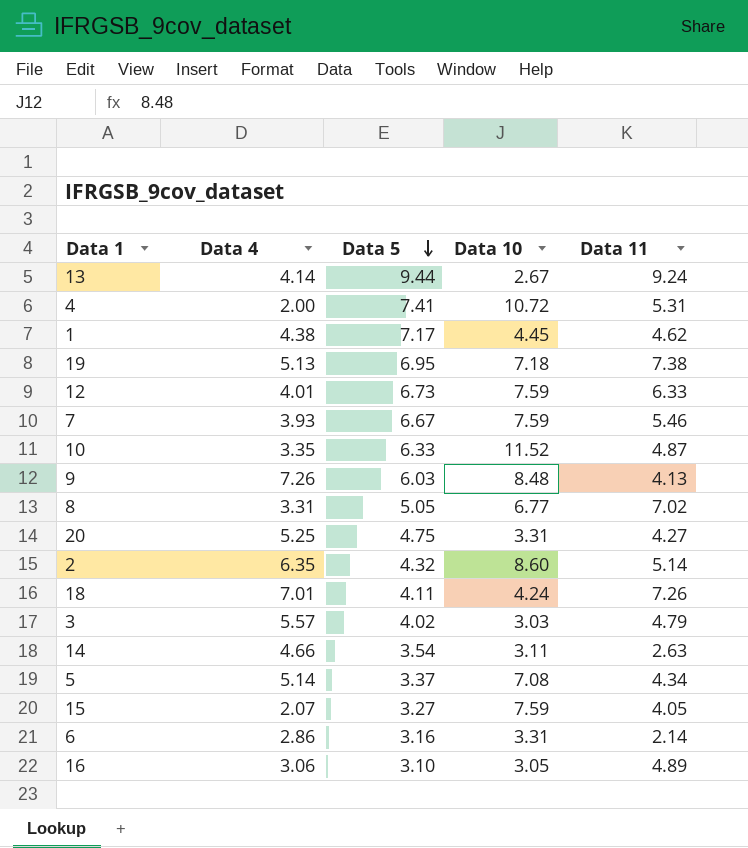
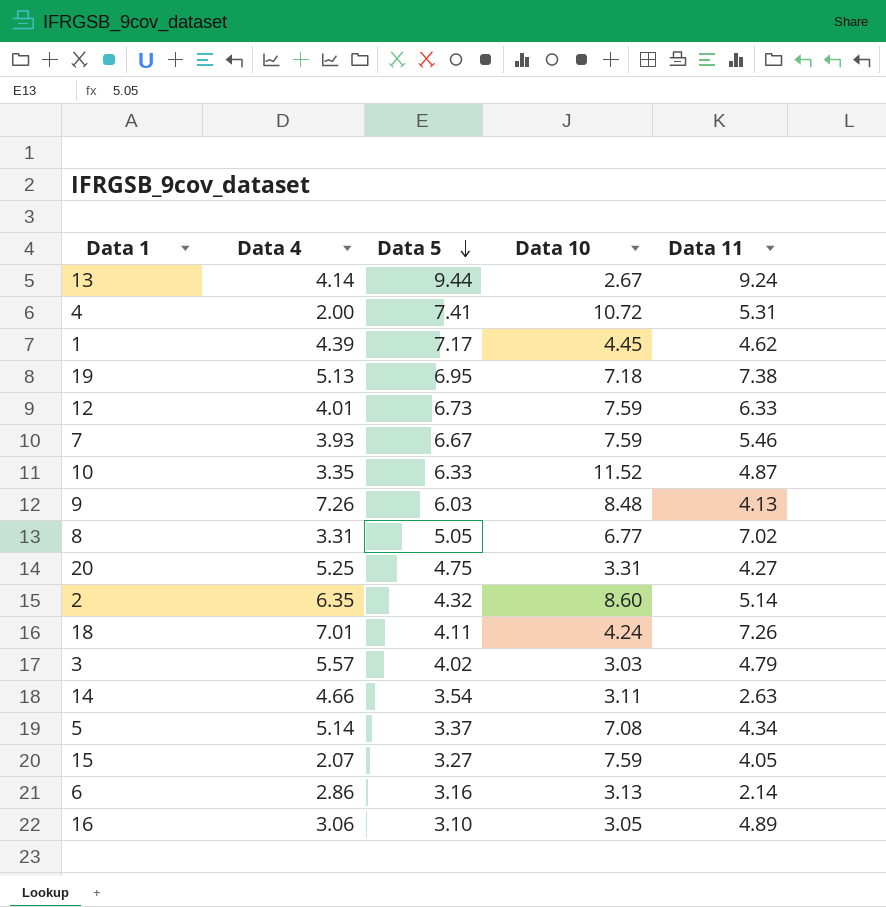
1 | Data 4: 4.38 -> 4.39
6 | Data 10: 3.31 -> 3.13

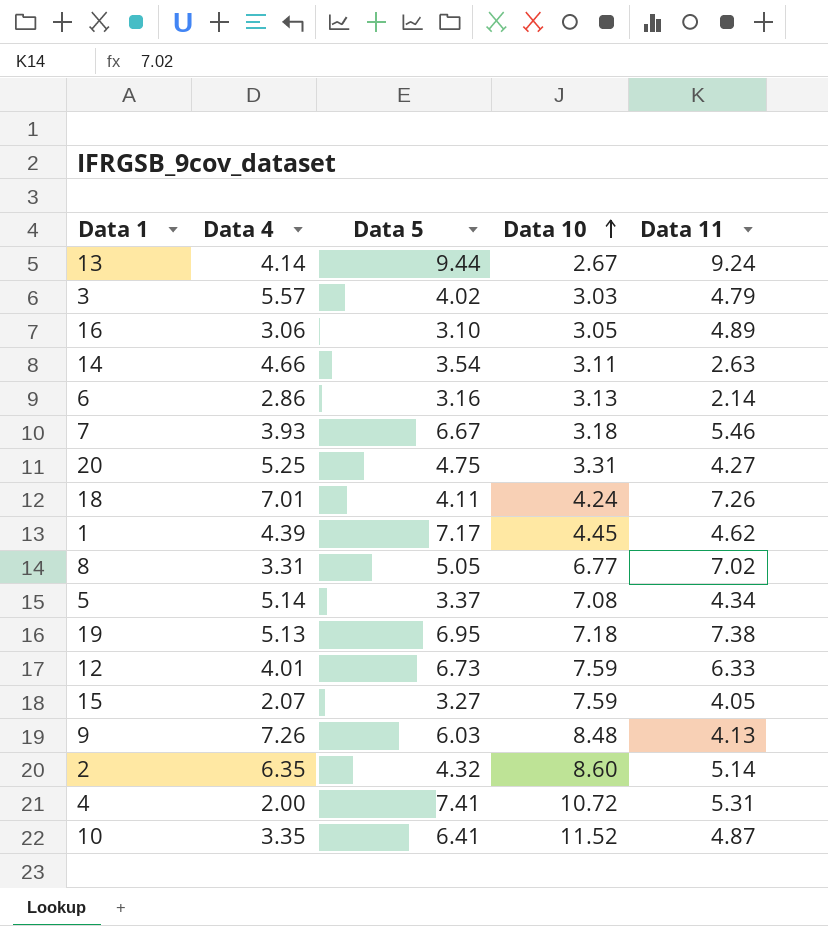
row order: Data 5 descending -> Data 10 ascending
7 | Data 10: 7.59 -> 3.18
10 | Data 5: 6.33 -> 6.41

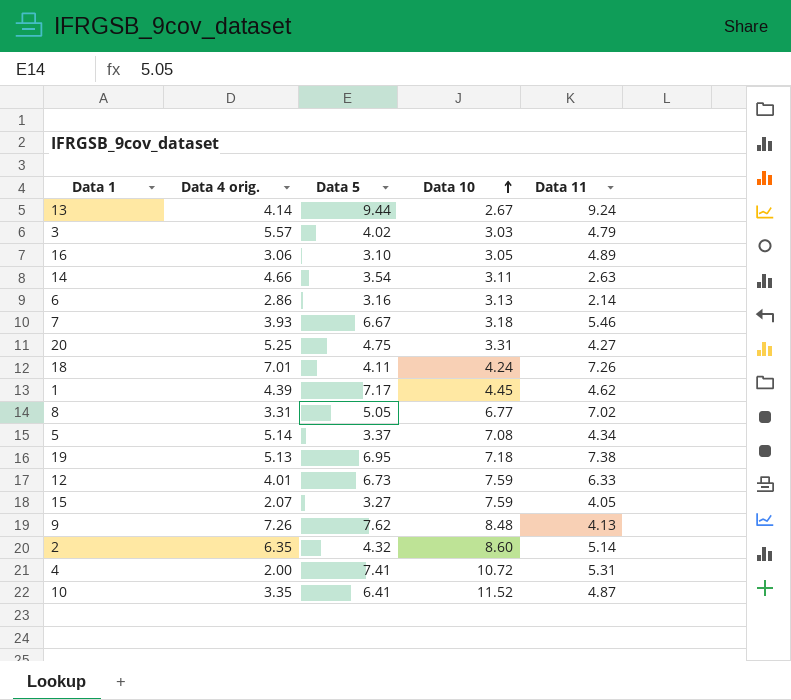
column name: Data 4 -> Data 4 orig.
9 | Data 5: 6.03 -> 7.62

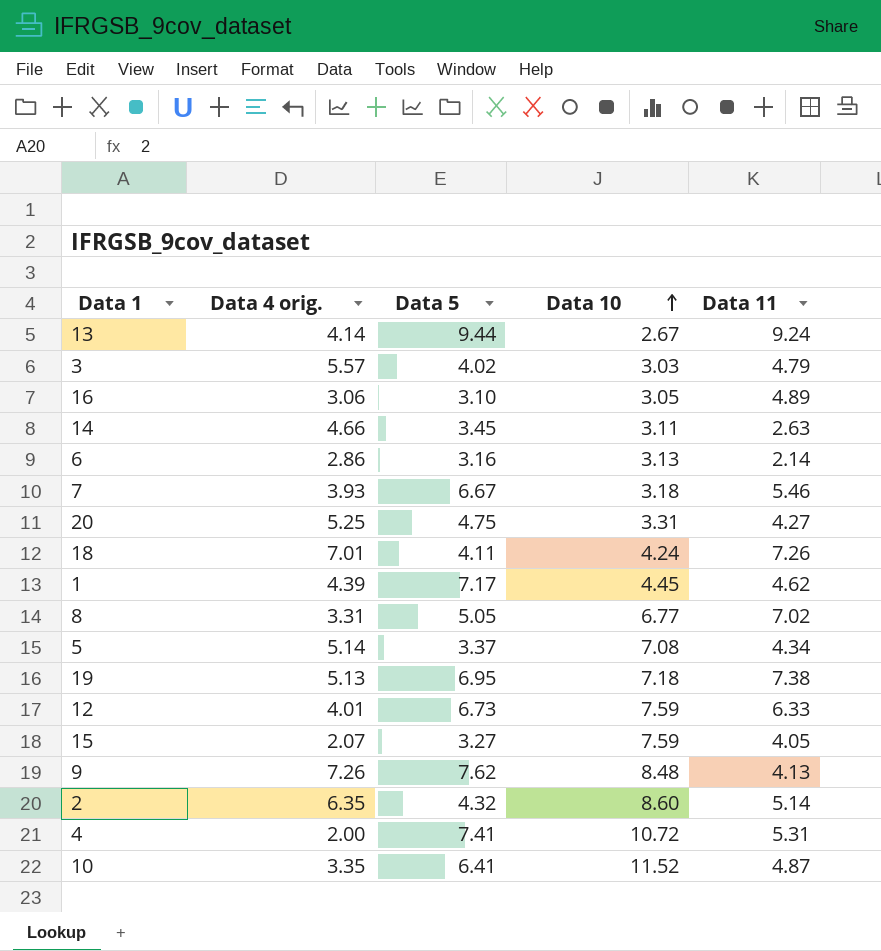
14 | Data 5: 3.54 -> 3.45

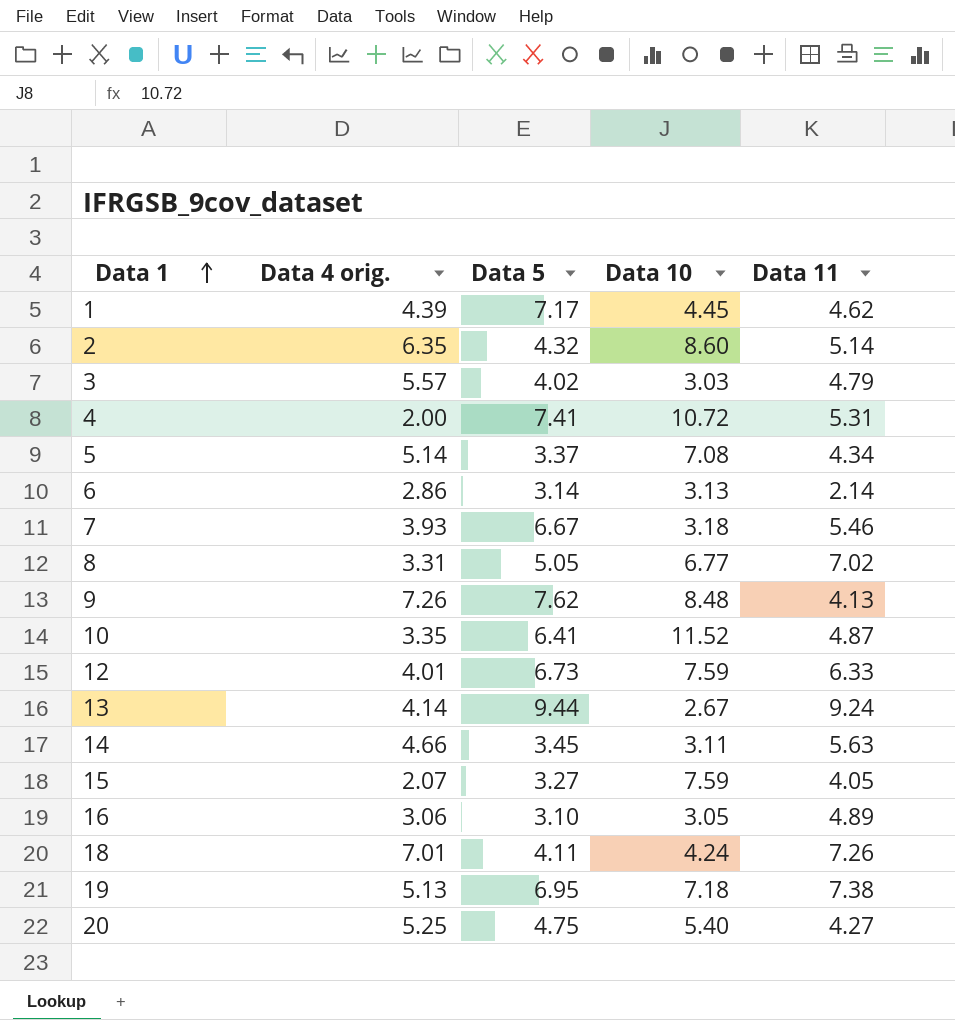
row order: Data 10 ascending -> Data 1 ascending
6 | Data 5: 3.16 -> 3.14
14 | Data 11: 2.63 -> 5.63
20 | Data 10: 3.31 -> 5.40

